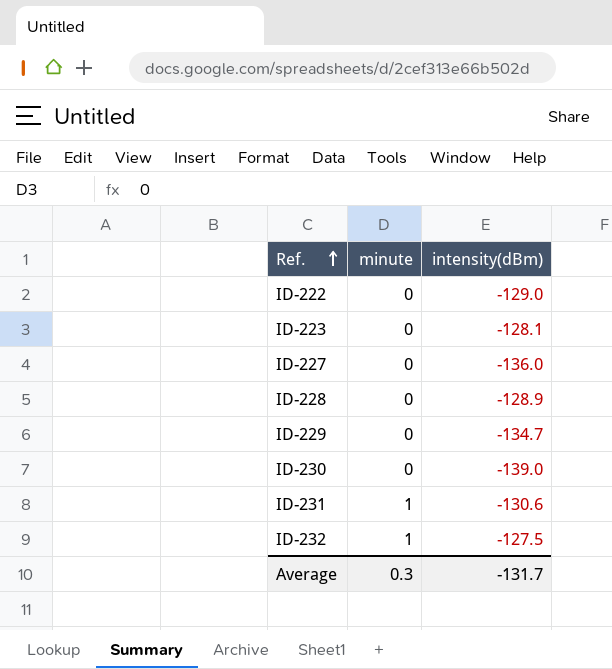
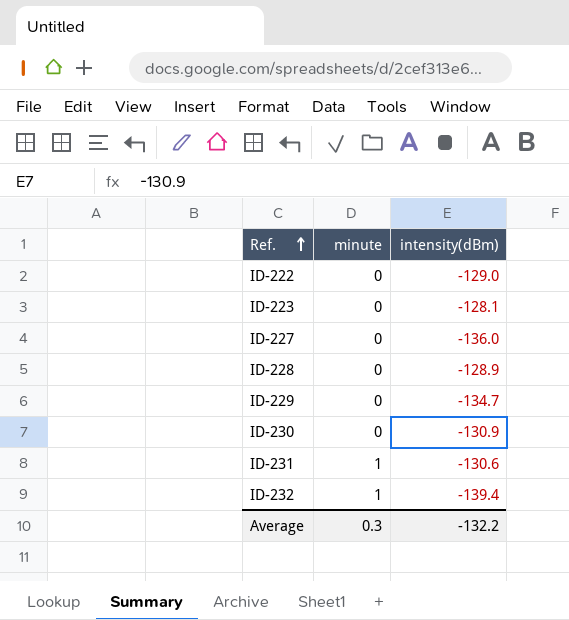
ID-230 | intensity(dBm): -139.0 -> -130.9
ID-232 | intensity(dBm): -127.5 -> -139.4
Average | intensity(dBm): -131.7 -> -132.2

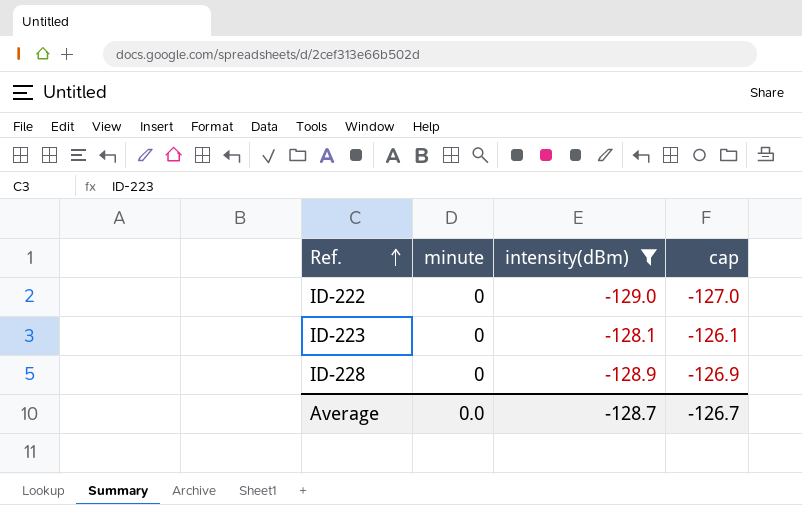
filter: none -> intensity(dBm) >= -129.0
column cap | formula: none -> [intensity(dBm)] + 2
Average | minute: 0.3 -> 0.0
Average | intensity(dBm): -132.2 -> -128.7

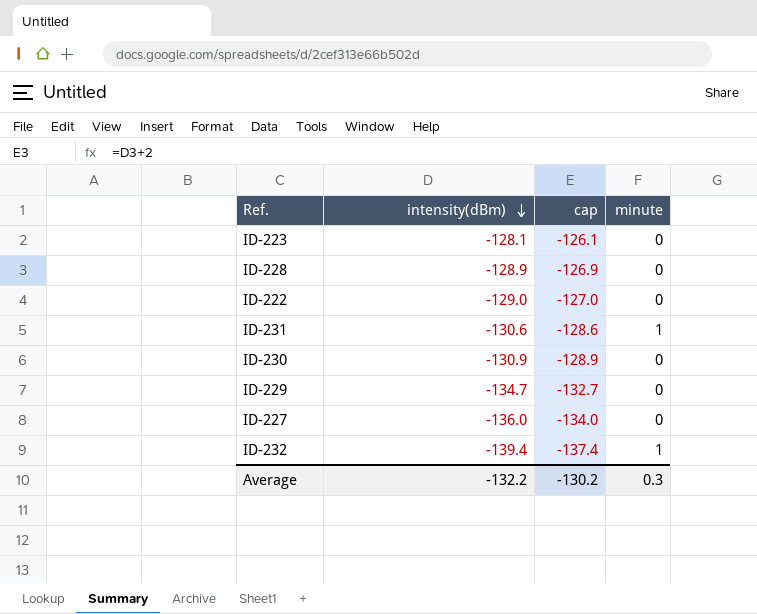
filter: intensity(dBm) >= -129.0 -> none
row order: Ref. ascending -> intensity(dBm) descending
column minute | position: 2 -> 4
Average | intensity(dBm): -128.7 -> -132.2
Average | cap: -126.7 -> -130.2
Average | minute: 0.0 -> 0.3

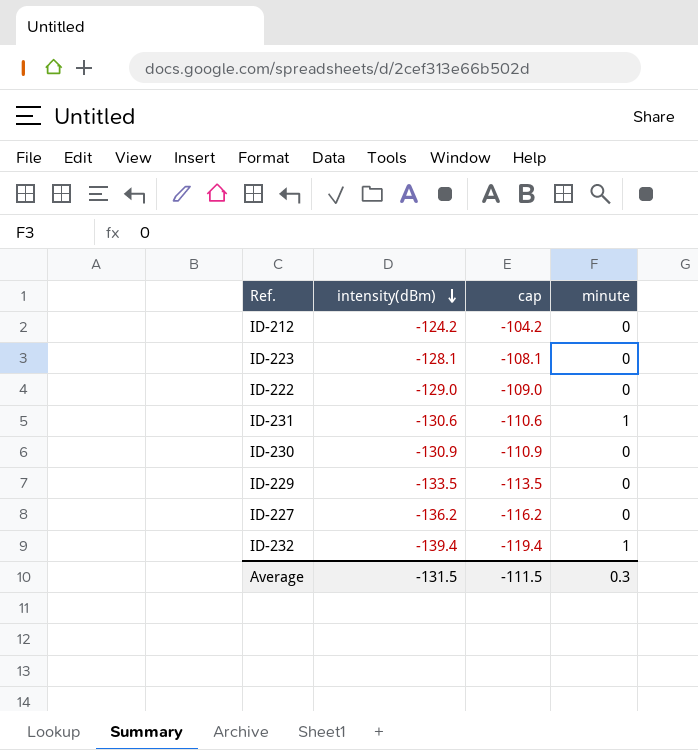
column cap | formula: [intensity(dBm)] + 2 -> [intensity(dBm)] + 20
row ID-228: -128.9 | -126.9 | 0 -> none
row ID-212: none -> -124.2 | -104.2 | 0
ID-229 | intensity(dBm): -134.7 -> -133.5
ID-227 | intensity(dBm): -136.0 -> -136.2
Average | intensity(dBm): -132.2 -> -131.5
Average | cap: -130.2 -> -111.5

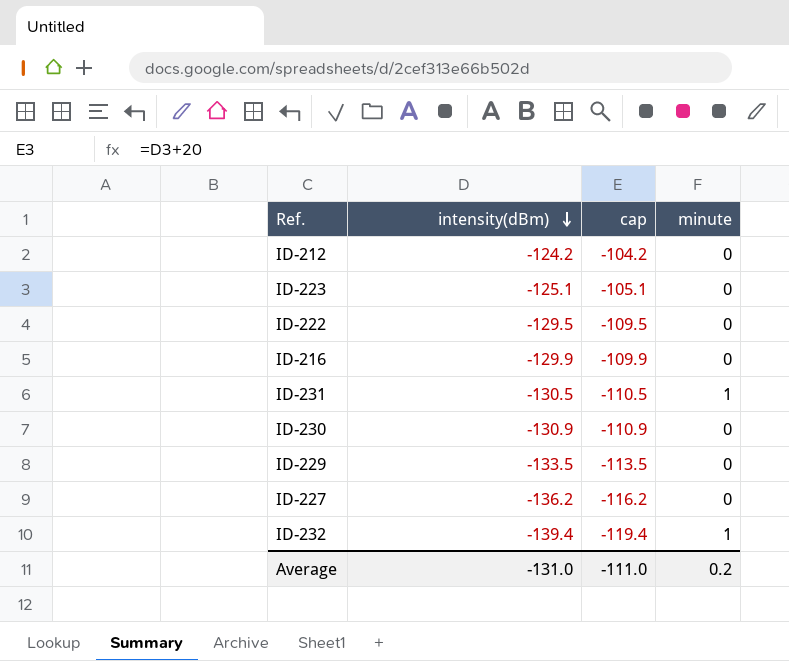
ID-223 | intensity(dBm): -128.1 -> -125.1
ID-223 | cap: -108.1 -> -105.1
ID-222 | intensity(dBm): -129.0 -> -129.5
ID-222 | cap: -109.0 -> -109.5
row ID-216: none -> -129.9 | -109.9 | 0
ID-231 | intensity(dBm): -130.6 -> -130.5
ID-231 | cap: -110.6 -> -110.5
Average | intensity(dBm): -131.5 -> -131.0
Average | cap: -111.5 -> -111.0
Average | minute: 0.3 -> 0.2

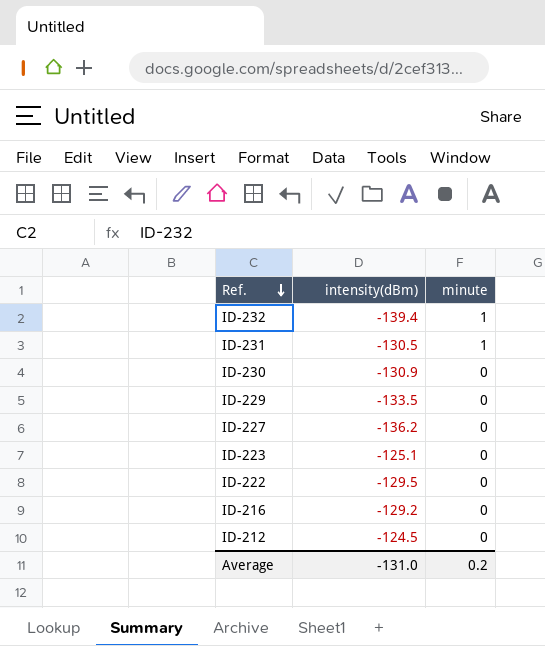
row order: intensity(dBm) descending -> Ref. descending
column cap | formula: [intensity(dBm)] + 20 -> none
ID-216 | intensity(dBm): -129.9 -> -129.2
ID-212 | intensity(dBm): -124.2 -> -124.5

